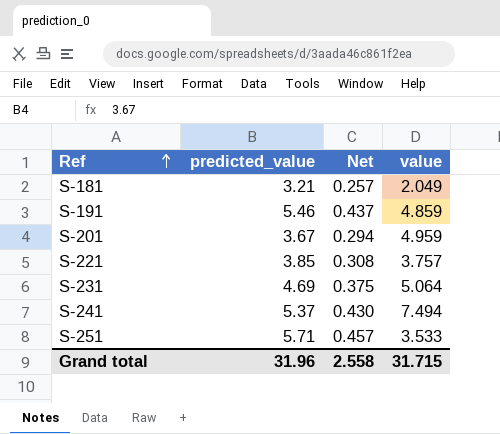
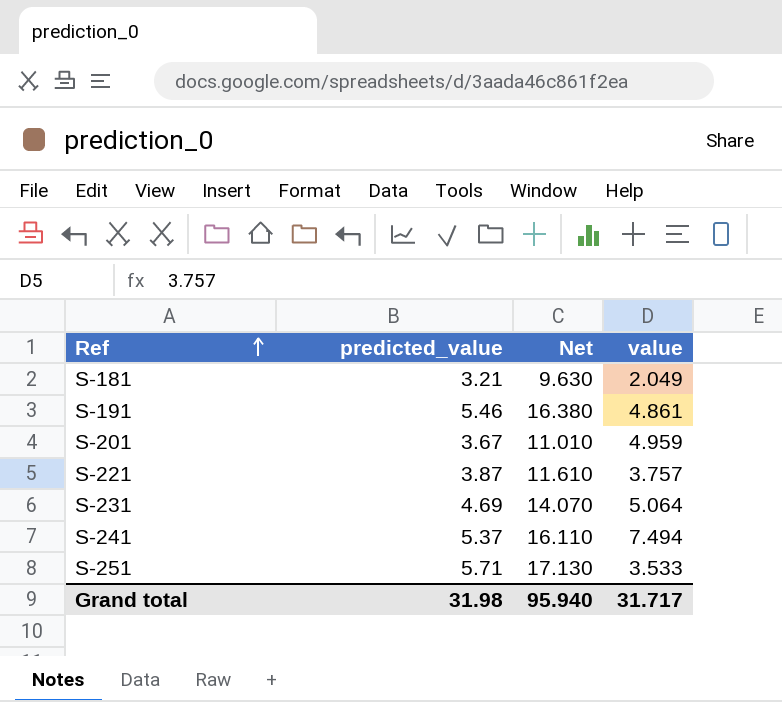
column Net | formula: [predicted_value] * 0.08 -> [predicted_value] * 3
S-191 | value: 4.859 -> 4.861
S-221 | predicted_value: 3.85 -> 3.87
Grand total | predicted_value: 31.96 -> 31.98
Grand total | Net: 2.558 -> 95.940
Grand total | value: 31.715 -> 31.717

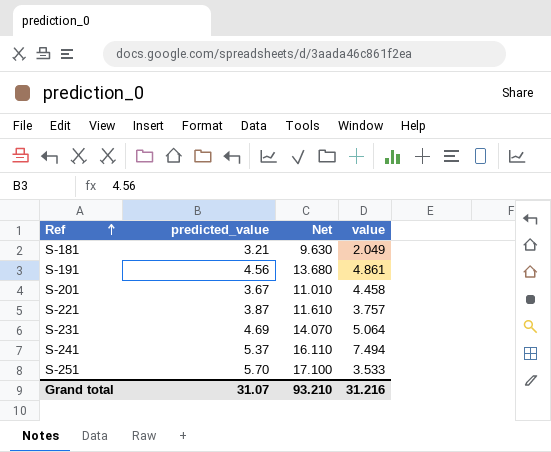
S-191 | predicted_value: 5.46 -> 4.56
S-191 | Net: 16.380 -> 13.680
S-201 | value: 4.959 -> 4.458
S-251 | predicted_value: 5.71 -> 5.70
S-251 | Net: 17.130 -> 17.100
Grand total | predicted_value: 31.98 -> 31.07
Grand total | Net: 95.940 -> 93.210
Grand total | value: 31.717 -> 31.216

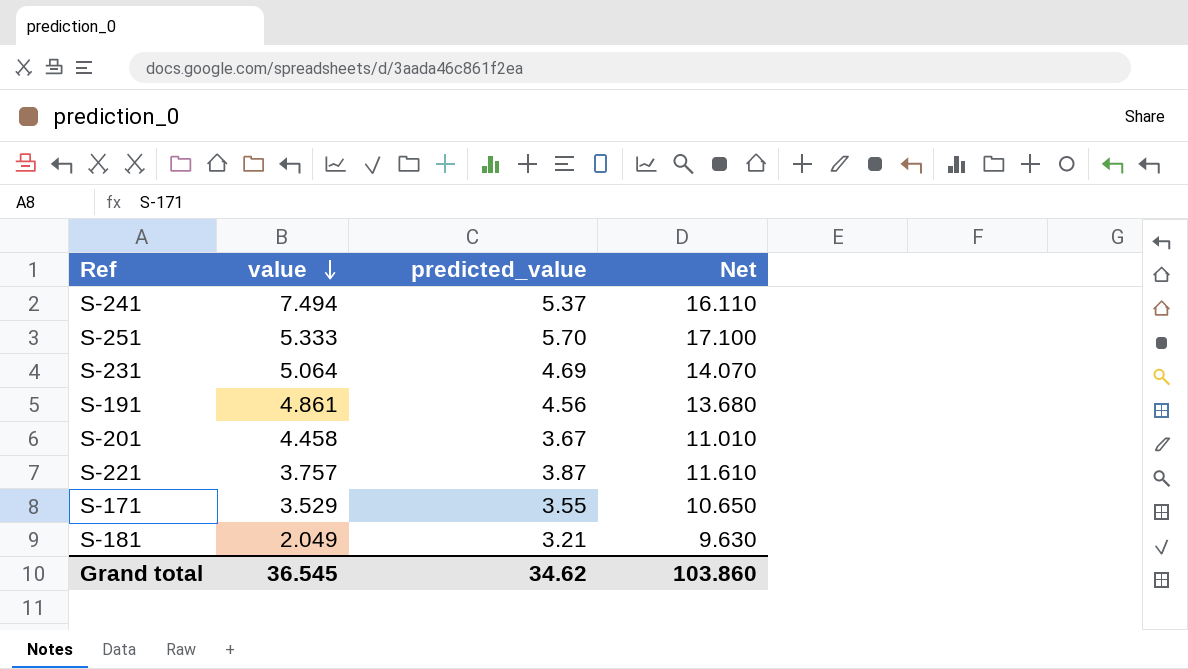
row order: Ref ascending -> value descending
column value | position: 4 -> 2
S-251 | value: 3.533 -> 5.333
row S-171: none -> 3.529 | 3.55 | 10.650
Grand total | value: 31.216 -> 36.545
Grand total | predicted_value: 31.07 -> 34.62
Grand total | Net: 93.210 -> 103.860

